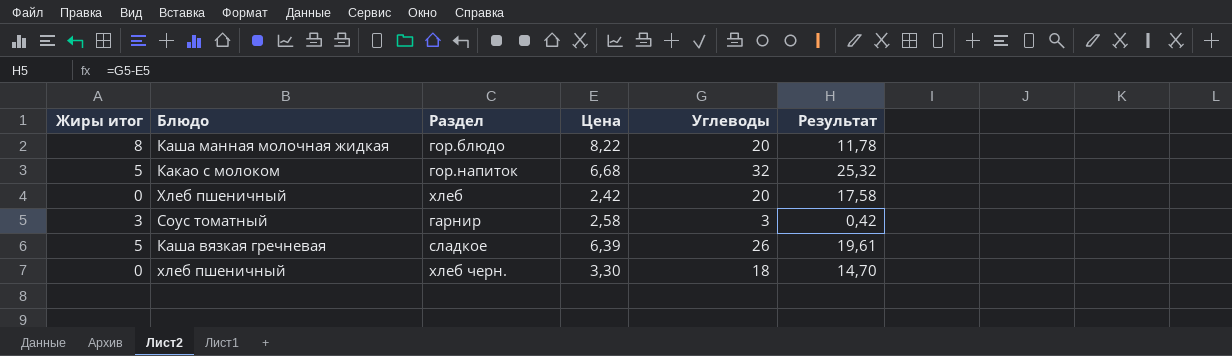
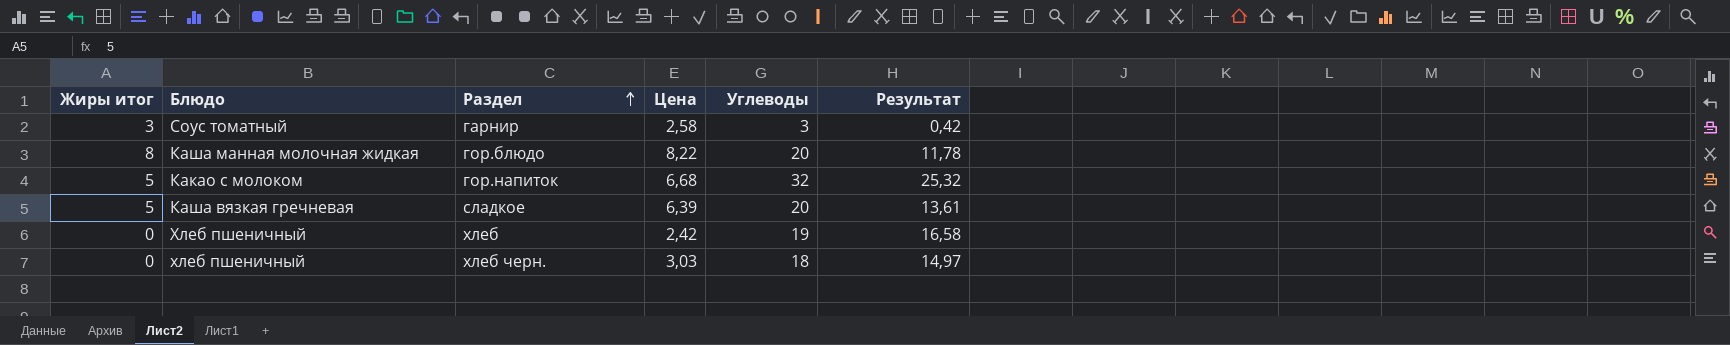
row order: none -> Раздел ascending
Каша вязкая гречневая | Углеводы: 26 -> 20
Каша вязкая гречневая | Результат: 19,61 -> 13,61
Хлеб пшеничный | Углеводы: 20 -> 19
Хлеб пшеничный | Результат: 17,58 -> 16,58
хлеб пшеничный | Цена: 3,30 -> 3,03
хлеб пшеничный | Результат: 14,70 -> 14,97

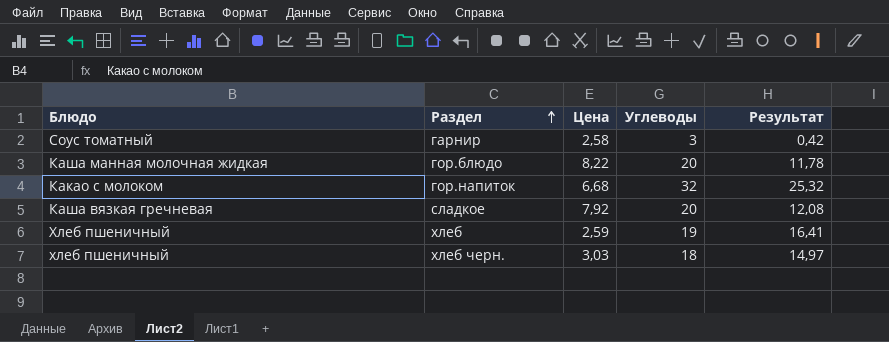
column Жиры итог | position: 1 -> none
Каша вязкая гречневая | Цена: 6,39 -> 7,92
Каша вязкая гречневая | Результат: 13,61 -> 12,08
Хлеб пшеничный | Цена: 2,42 -> 2,59
Хлеб пшеничный | Результат: 16,58 -> 16,41

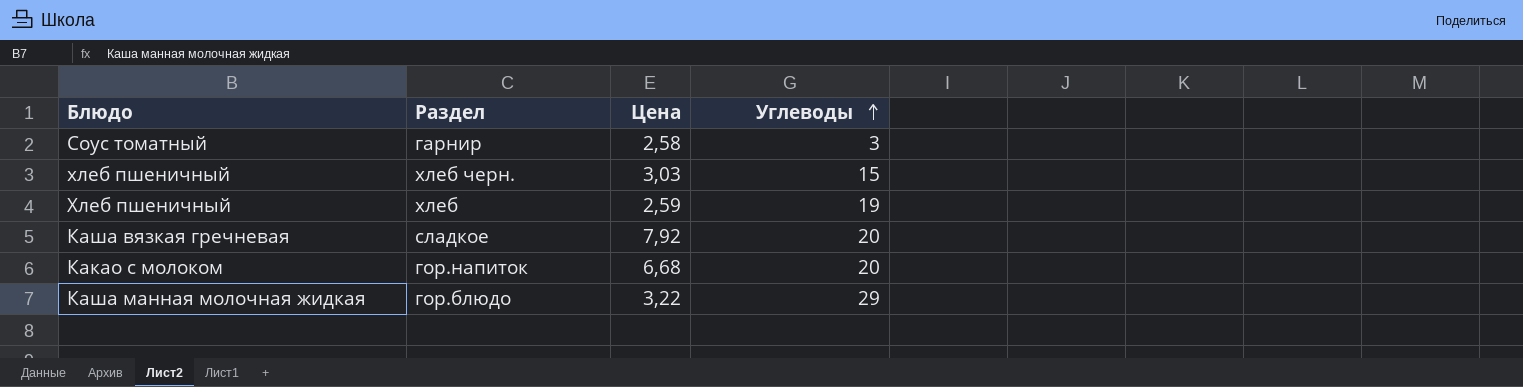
row order: Раздел ascending -> Углеводы ascending
column Результат | formula: [Углеводы] - [Цена] -> none
хлеб пшеничный | Углеводы: 18 -> 15
Какао с молоком | Углеводы: 32 -> 20
Каша манная молочная жидкая | Цена: 8,22 -> 3,22
Каша манная молочная жидкая | Углеводы: 20 -> 29

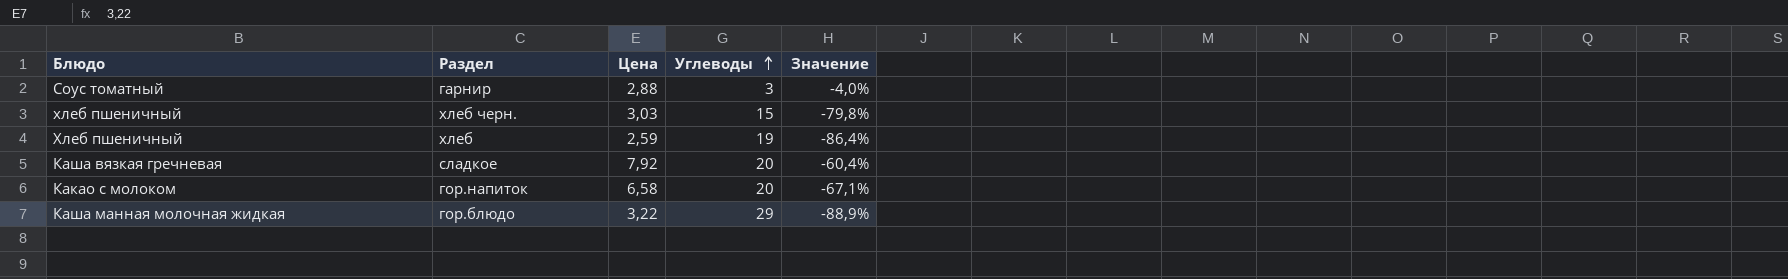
column Значение | formula: none -> ([Цена] - [Углеводы]) / [Углеводы]
Соус томатный | Цена: 2,58 -> 2,88
Какао с молоком | Цена: 6,68 -> 6,58

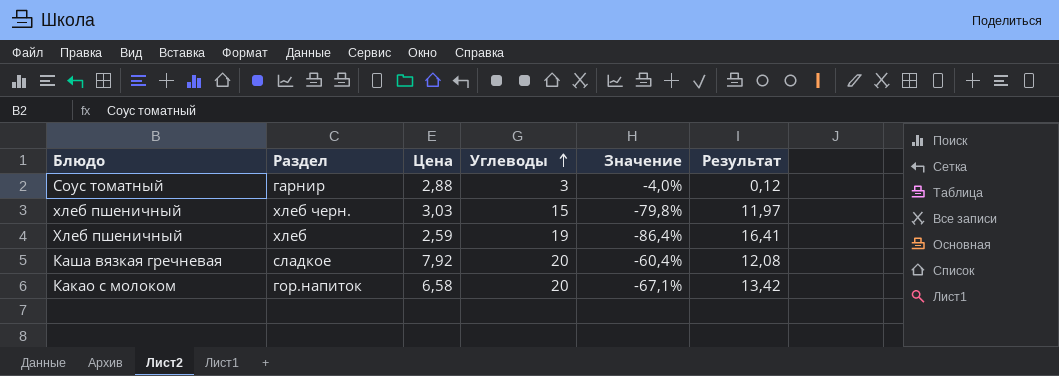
column Результат | formula: none -> [Углеводы] - [Цена]
row Каша манная молочная жидкая: гор.блюдо | 3,22 | 29 | -88,9% -> none

